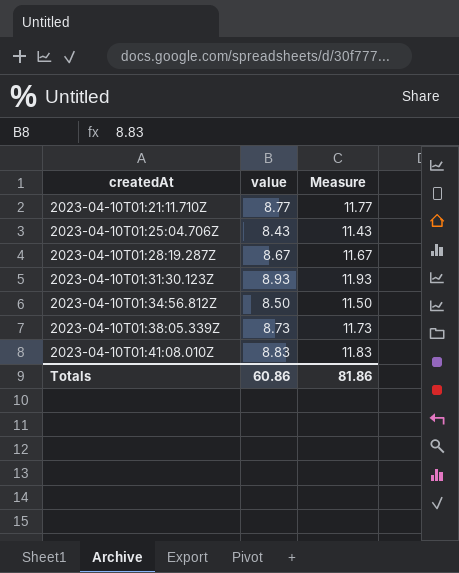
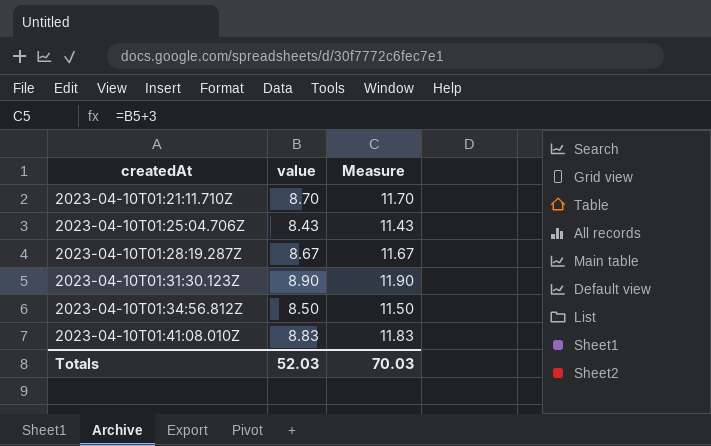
row 2023-04-10T01:38:05.339Z: 8.73 | 11.73 -> none
2023-04-10T01:21:11.710Z | value: 8.77 -> 8.70
2023-04-10T01:21:11.710Z | Measure: 11.77 -> 11.70
2023-04-10T01:31:30.123Z | value: 8.93 -> 8.90
2023-04-10T01:31:30.123Z | Measure: 11.93 -> 11.90
Totals | value: 60.86 -> 52.03
Totals | Measure: 81.86 -> 70.03

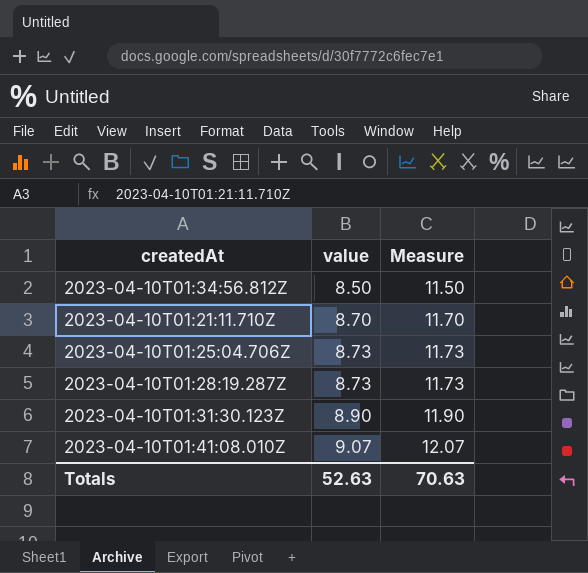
row order: createdAt ascending -> value ascending
2023-04-10T01:25:04.706Z | value: 8.43 -> 8.73
2023-04-10T01:25:04.706Z | Measure: 11.43 -> 11.73
2023-04-10T01:28:19.287Z | value: 8.67 -> 8.73
2023-04-10T01:28:19.287Z | Measure: 11.67 -> 11.73
2023-04-10T01:41:08.010Z | value: 8.83 -> 9.07
2023-04-10T01:41:08.010Z | Measure: 11.83 -> 12.07
Totals | value: 52.03 -> 52.63
Totals | Measure: 70.03 -> 70.63

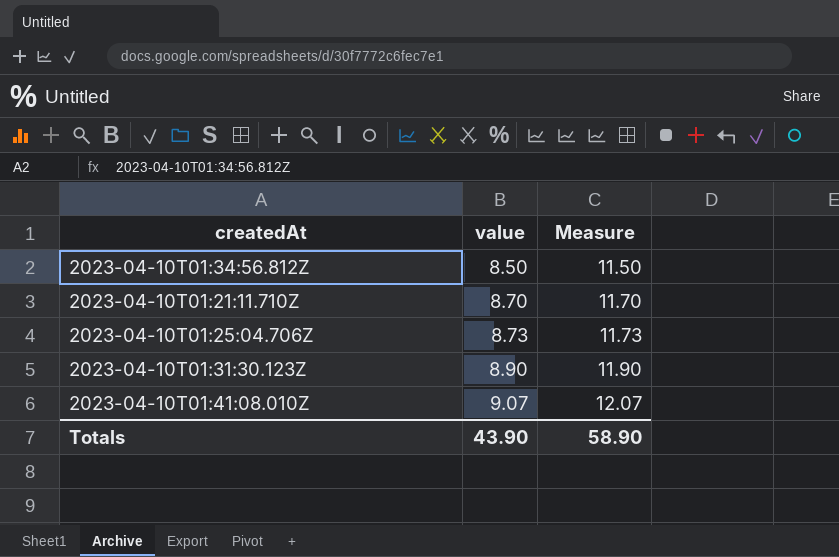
row 2023-04-10T01:28:19.287Z: 8.73 | 11.73 -> none
Totals | value: 52.63 -> 43.90
Totals | Measure: 70.63 -> 58.90

